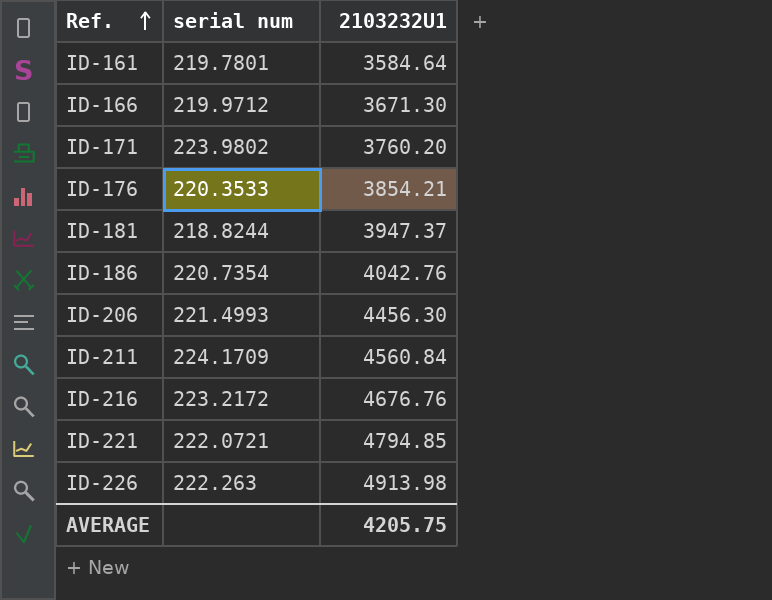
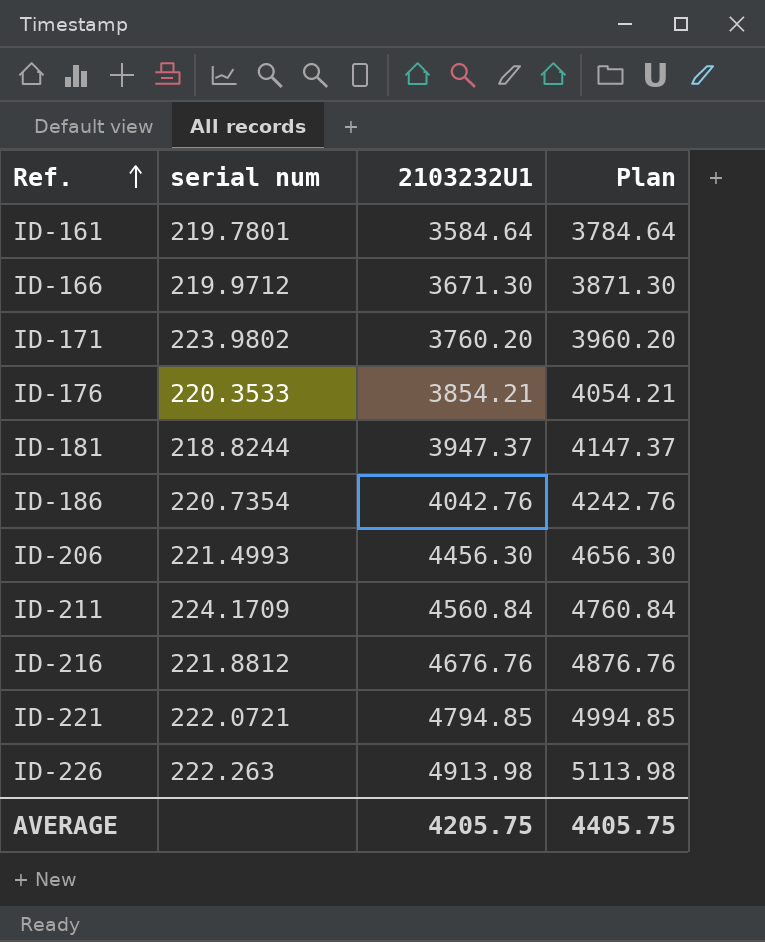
column Plan | formula: none -> [2103232U1] + 200
ID-216 | serial num: 223.2172 -> 221.8812

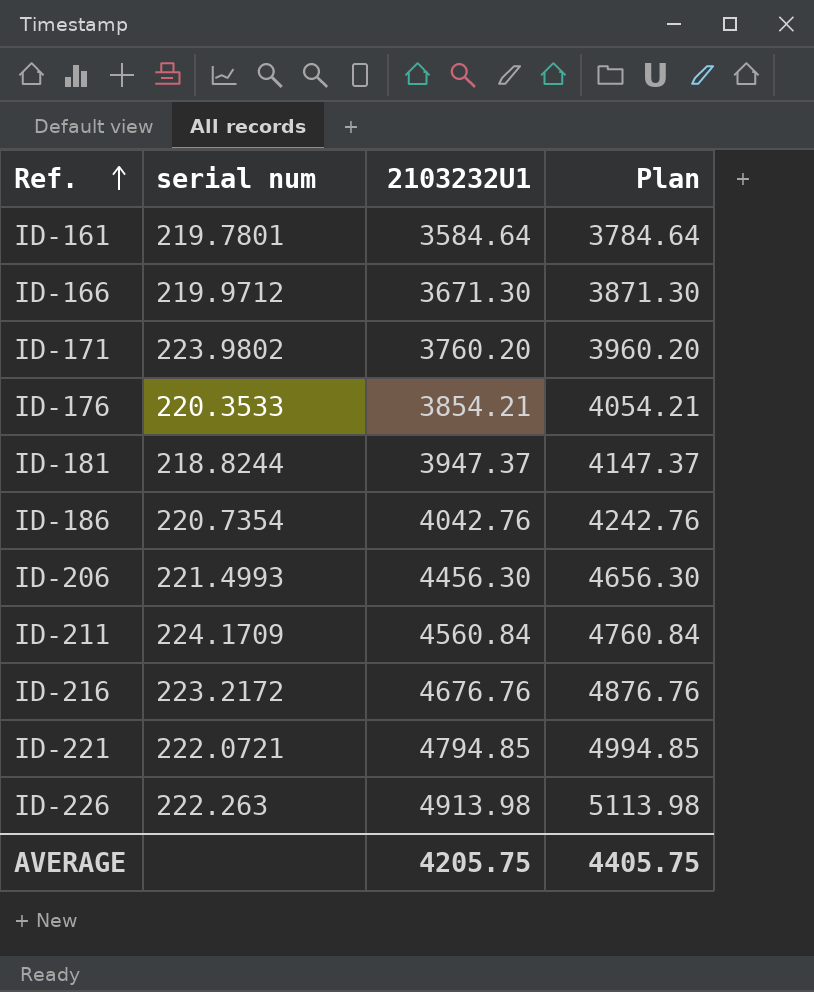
ID-216 | serial num: 221.8812 -> 223.2172

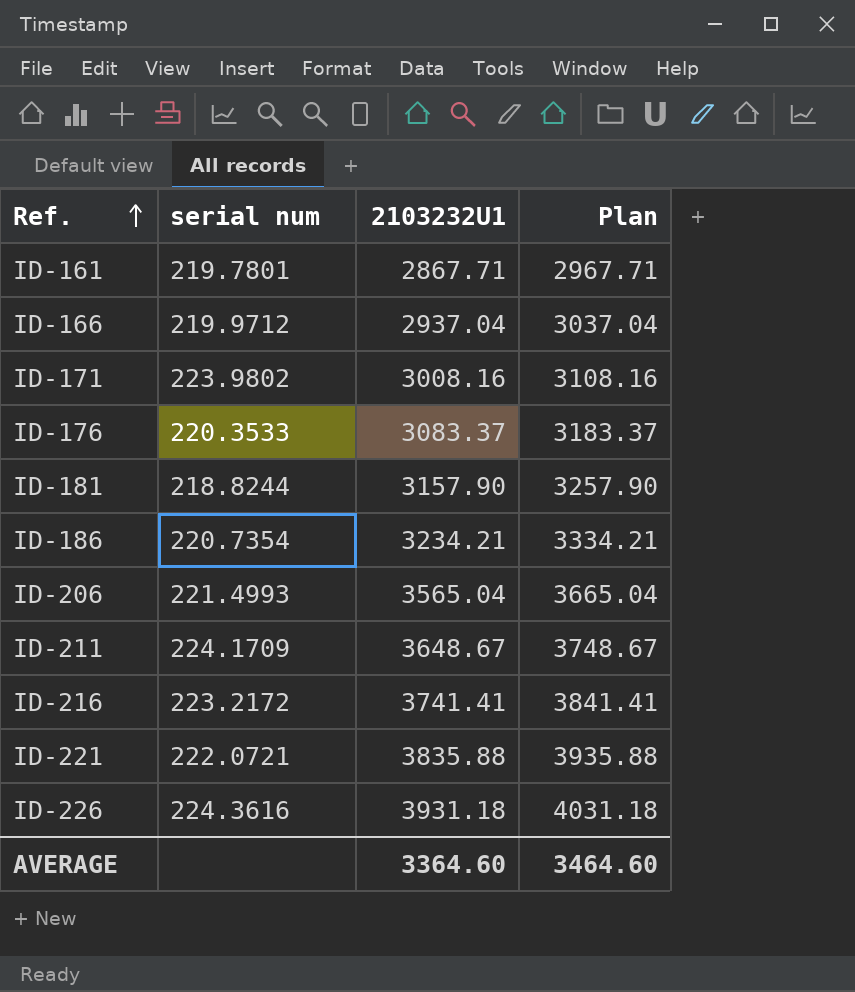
column Plan | formula: [2103232U1] + 200 -> [2103232U1] + 100
ID-161 | 2103232U1: 3584.64 -> 2867.71
ID-166 | 2103232U1: 3671.30 -> 2937.04
ID-171 | 2103232U1: 3760.20 -> 3008.16
ID-176 | 2103232U1: 3854.21 -> 3083.37
ID-181 | 2103232U1: 3947.37 -> 3157.90
ID-186 | 2103232U1: 4042.76 -> 3234.21
ID-206 | 2103232U1: 4456.30 -> 3565.04
ID-211 | 2103232U1: 4560.84 -> 3648.67
ID-216 | 2103232U1: 4676.76 -> 3741.41
ID-221 | 2103232U1: 4794.85 -> 3835.88
ID-226 | serial num: 222.263 -> 224.3616
ID-226 | 2103232U1: 4913.98 -> 3931.18
AVERAGE | 2103232U1: 4205.75 -> 3364.60
AVERAGE | Plan: 4405.75 -> 3464.60

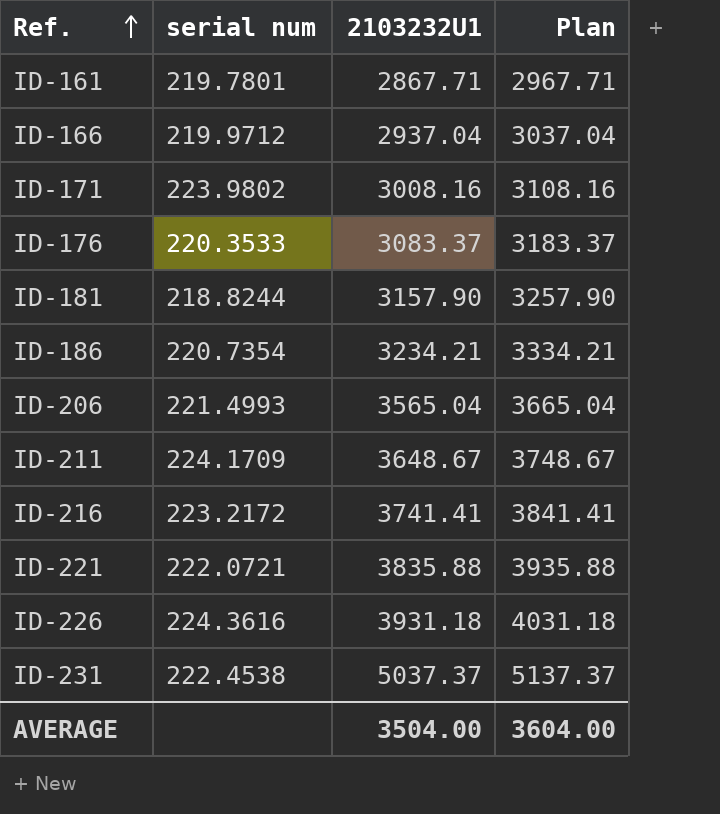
row ID-231: none -> 222.4538 | 5037.37 | 5137.37
AVERAGE | 2103232U1: 3364.60 -> 3504.00
AVERAGE | Plan: 3464.60 -> 3604.00

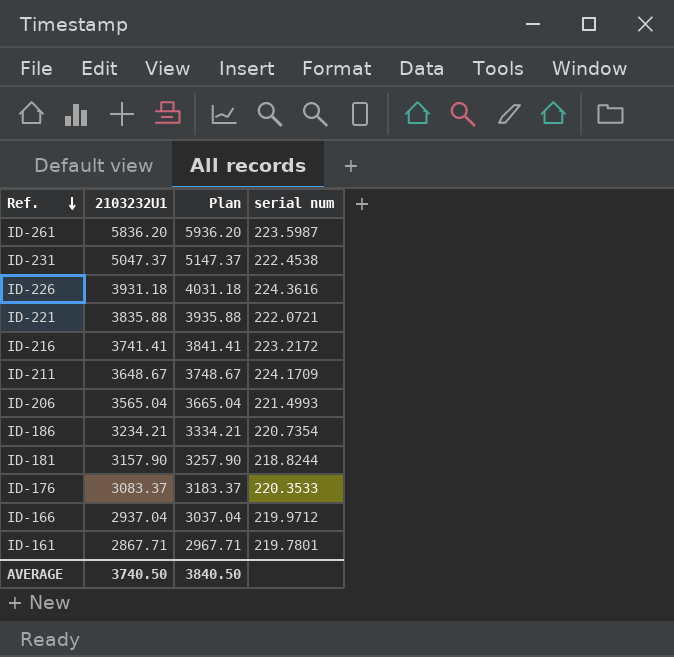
row order: Ref. ascending -> Ref. descending
column serial num | position: 2 -> 4
row ID-171: 223.9802 | 3008.16 | 3108.16 -> none
row ID-261: none -> 5836.20 | 5936.20 | 223.5987
ID-231 | 2103232U1: 5037.37 -> 5047.37
ID-231 | Plan: 5137.37 -> 5147.37
AVERAGE | 2103232U1: 3504.00 -> 3740.50
AVERAGE | Plan: 3604.00 -> 3840.50

